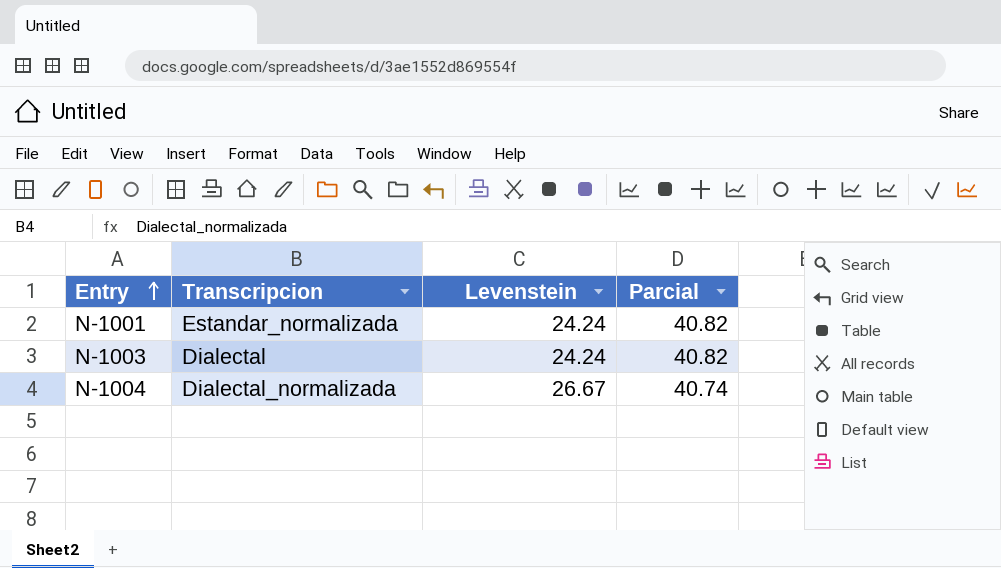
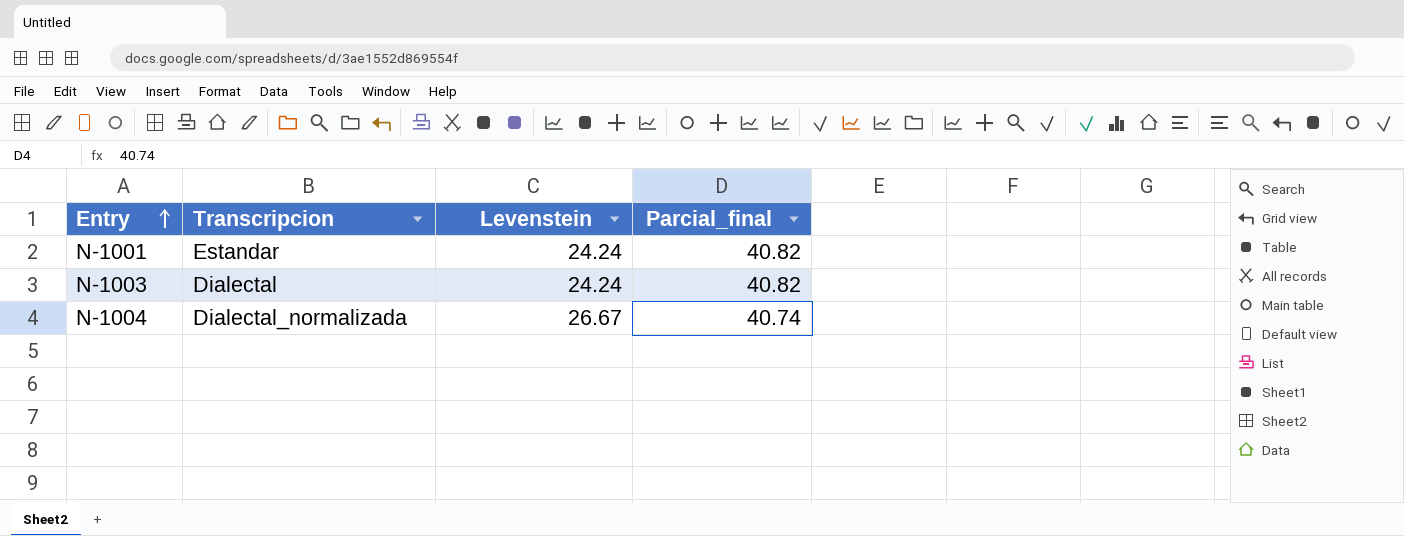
column name: Parcial -> Parcial_final
N-1001 | Transcripcion: Estandar_normalizada -> Estandar

